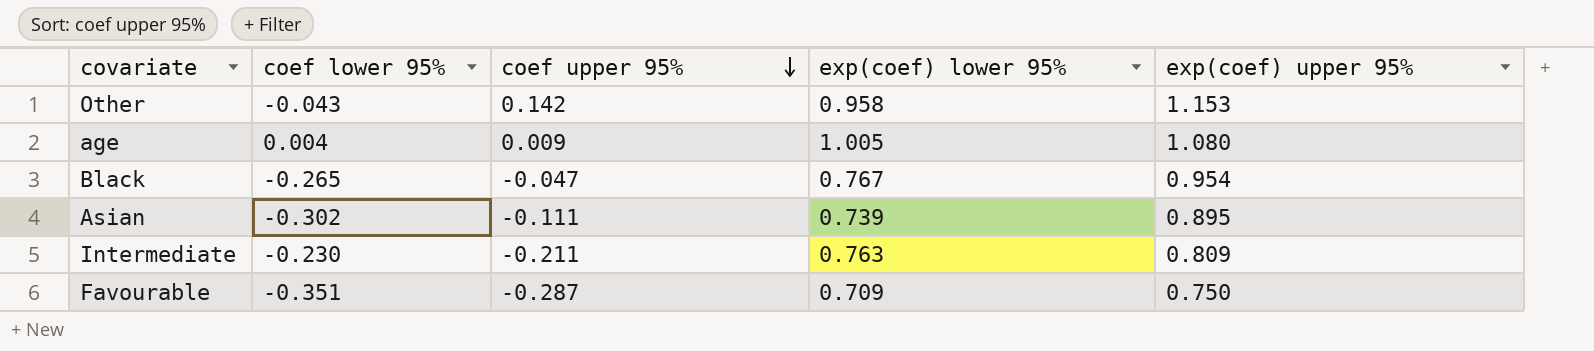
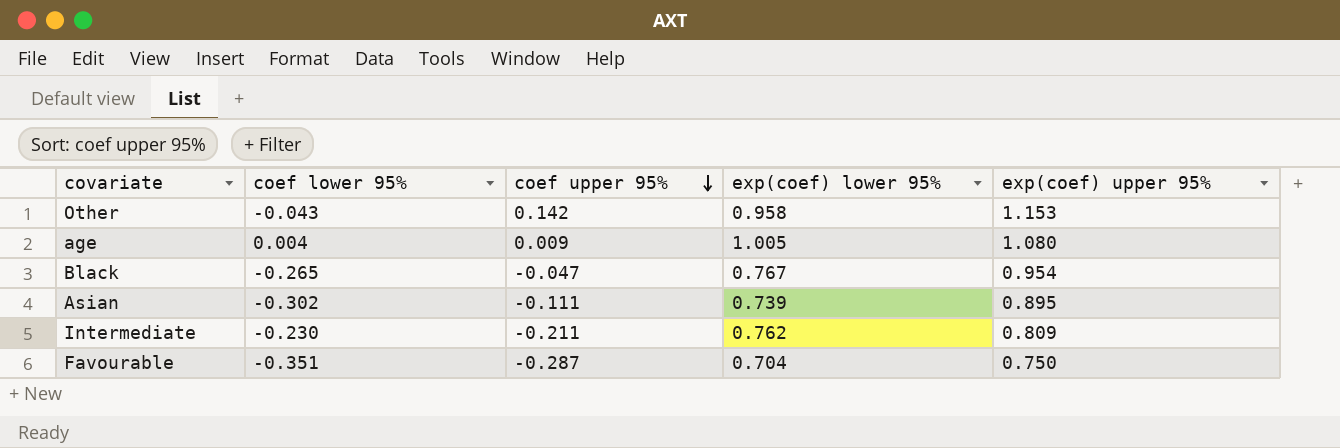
Intermediate | exp(coef) lower 95%: 0.763 -> 0.762
Favourable | exp(coef) lower 95%: 0.709 -> 0.704

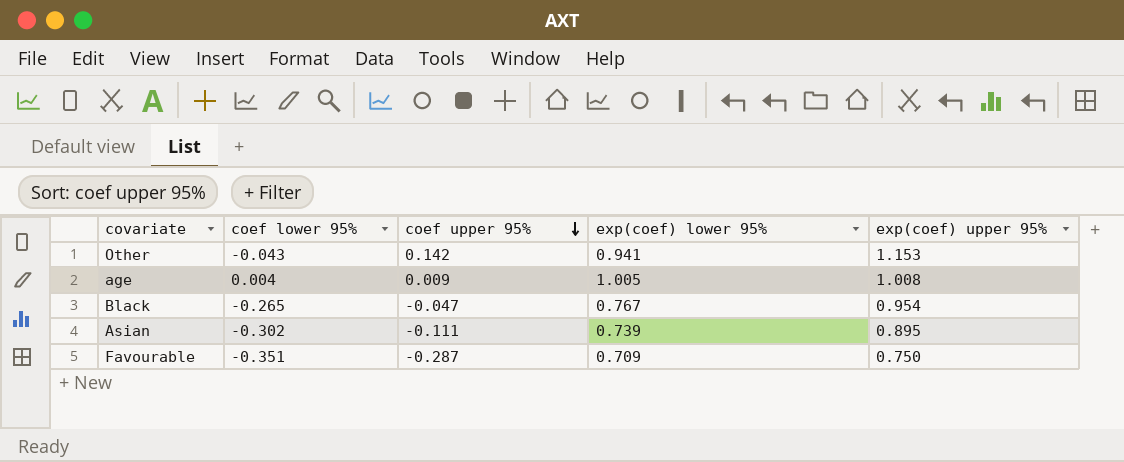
row Intermediate: -0.230 | -0.211 | 0.762 | 0.809 -> none
Other | exp(coef) lower 95%: 0.958 -> 0.941
age | exp(coef) upper 95%: 1.080 -> 1.008
Favourable | exp(coef) lower 95%: 0.704 -> 0.709

